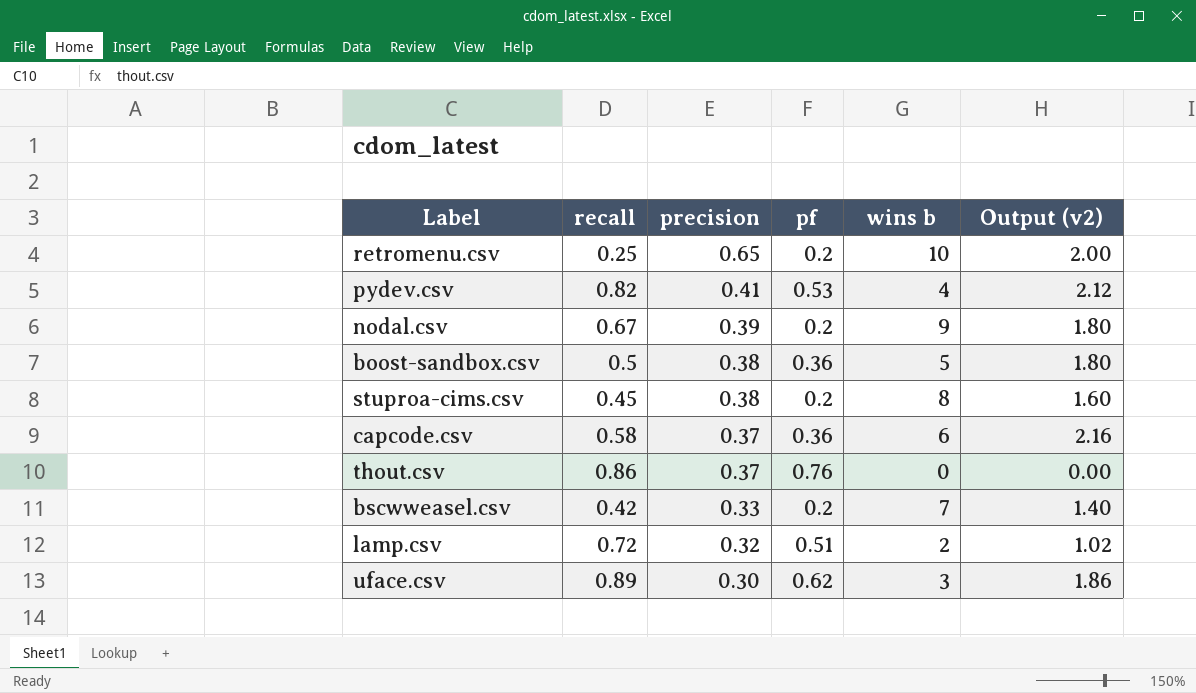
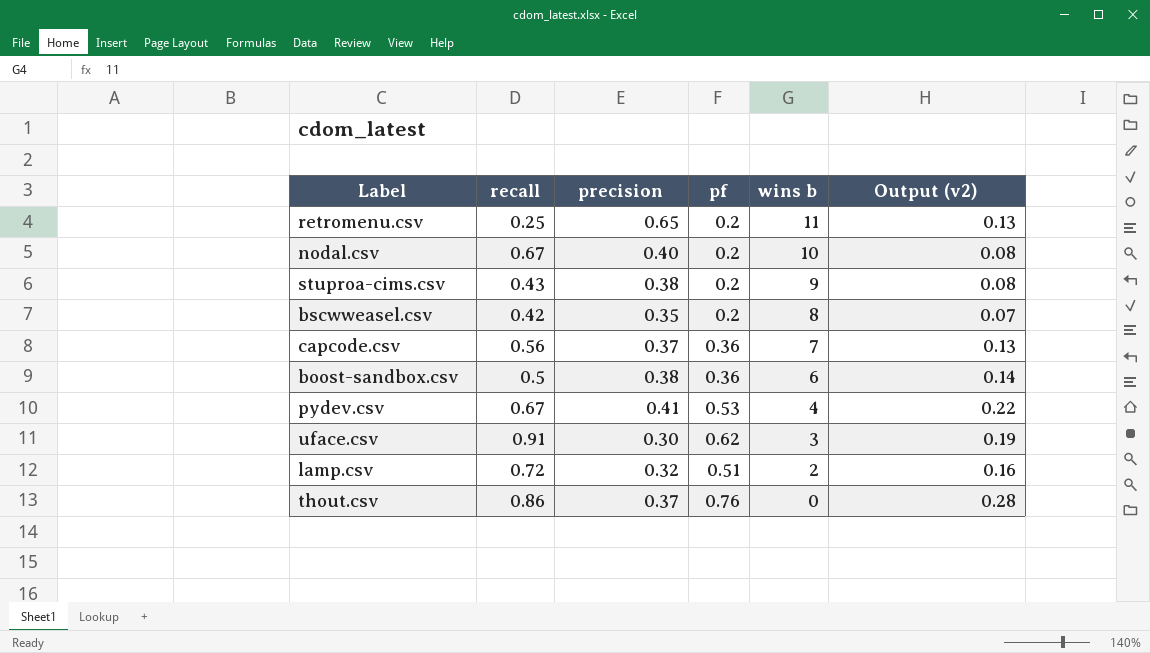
row order: precision descending -> wins b descending
column Output (v2) | formula: [pf] * [wins b] -> [precision] * [pf]
retromenu.csv | wins b: 10 -> 11
nodal.csv | precision: 0.39 -> 0.40
nodal.csv | wins b: 9 -> 10
stuproa-cims.csv | recall: 0.45 -> 0.43
stuproa-cims.csv | wins b: 8 -> 9
bscwweasel.csv | precision: 0.33 -> 0.35
bscwweasel.csv | wins b: 7 -> 8
capcode.csv | recall: 0.58 -> 0.56
capcode.csv | wins b: 6 -> 7
boost-sandbox.csv | wins b: 5 -> 6
pydev.csv | recall: 0.82 -> 0.67
uface.csv | recall: 0.89 -> 0.91

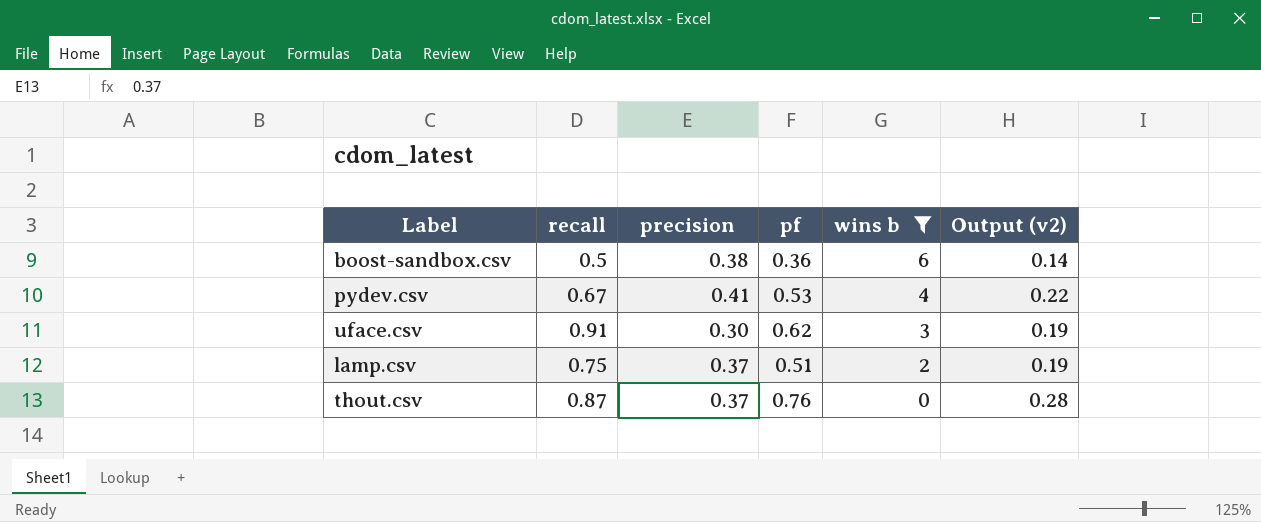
filter: none -> wins b <= 6
lamp.csv | recall: 0.72 -> 0.75
lamp.csv | precision: 0.32 -> 0.37
lamp.csv | Output (v2): 0.16 -> 0.19
thout.csv | recall: 0.86 -> 0.87

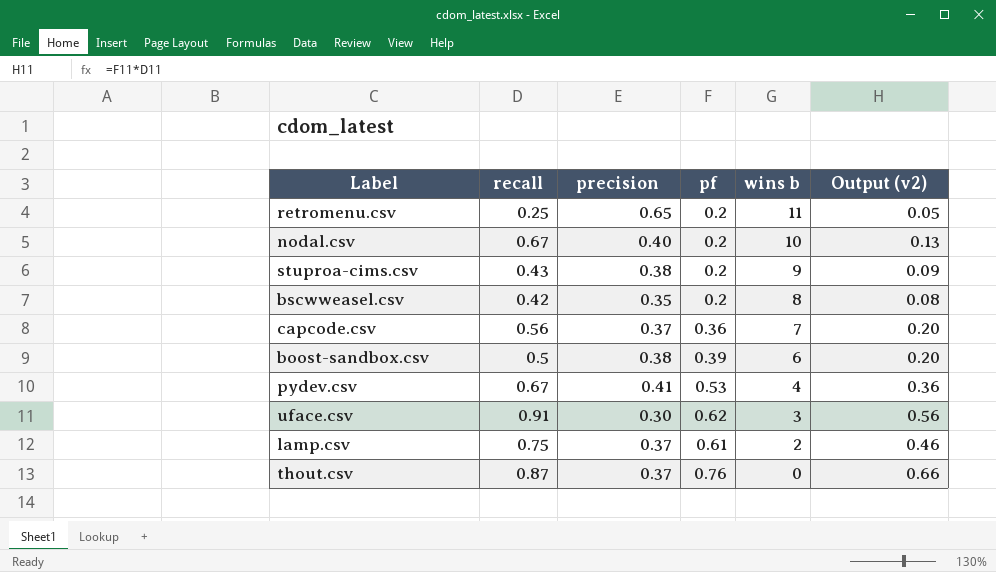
filter: wins b <= 6 -> none
column Output (v2) | formula: [precision] * [pf] -> [recall] * [pf]
boost-sandbox.csv | pf: 0.36 -> 0.39
lamp.csv | pf: 0.51 -> 0.61

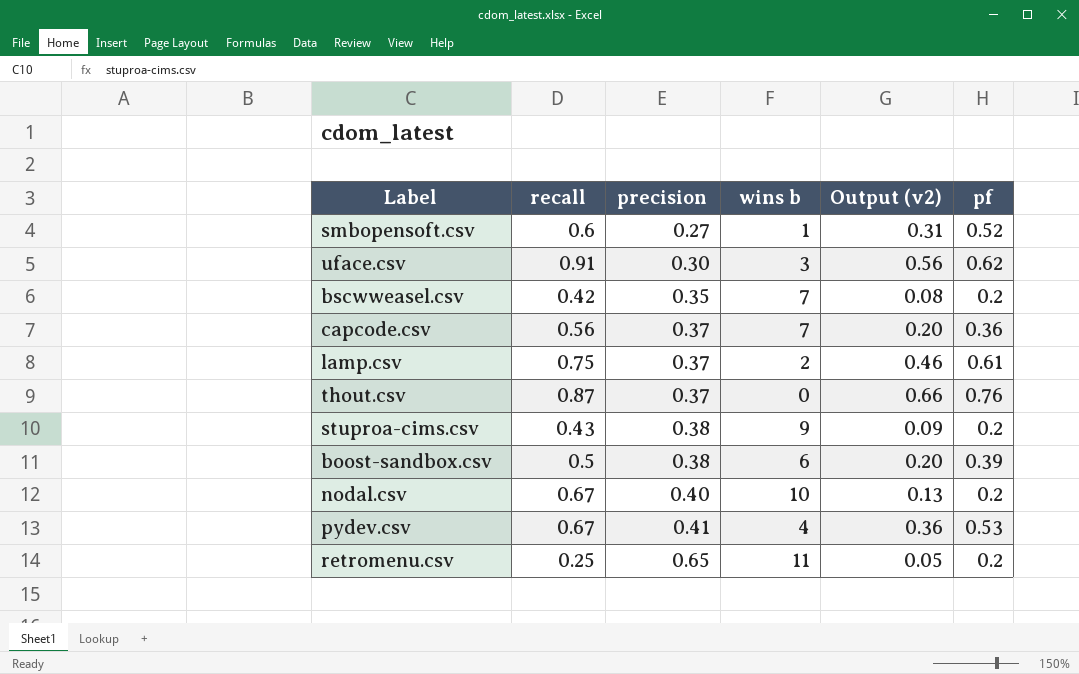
row order: wins b descending -> precision ascending
column pf | position: 4 -> 6
row smbopensoft.csv: none -> 0.6 | 0.27 | 1 | 0.31 | 0.52
bscwweasel.csv | wins b: 8 -> 7

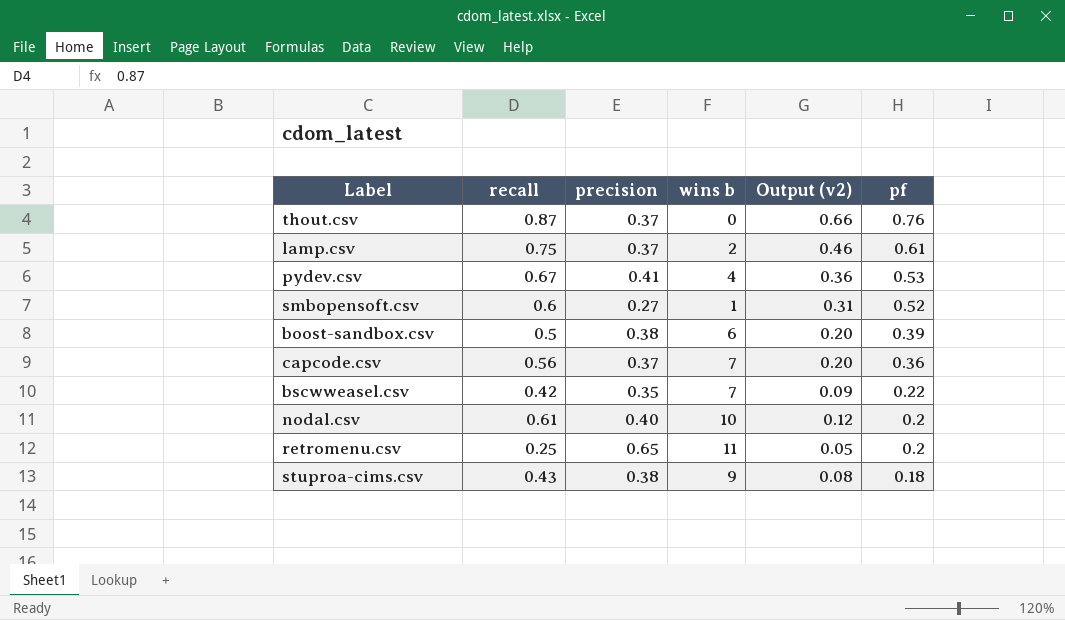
row order: precision ascending -> pf descending
row uface.csv: 0.91 | 0.30 | 3 | 0.56 | 0.62 -> none
bscwweasel.csv | Output (v2): 0.08 -> 0.09
bscwweasel.csv | pf: 0.2 -> 0.22
nodal.csv | recall: 0.67 -> 0.61
nodal.csv | Output (v2): 0.13 -> 0.12
stuproa-cims.csv | Output (v2): 0.09 -> 0.08
stuproa-cims.csv | pf: 0.2 -> 0.18

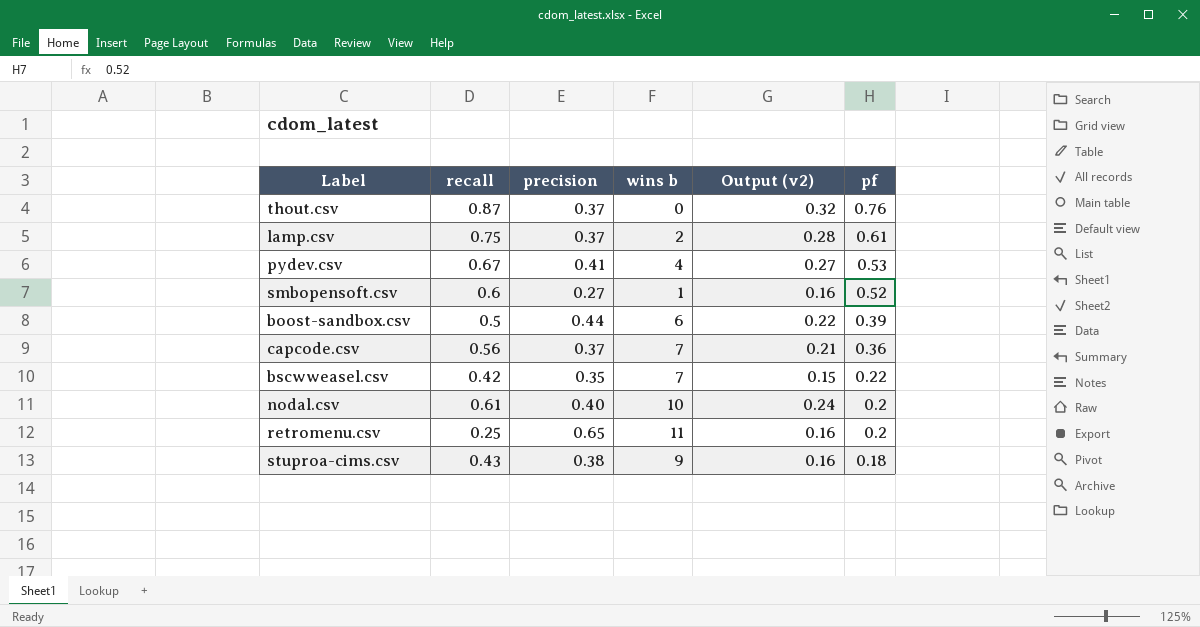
column Output (v2) | formula: [recall] * [pf] -> [recall] * [precision]
boost-sandbox.csv | precision: 0.38 -> 0.44

